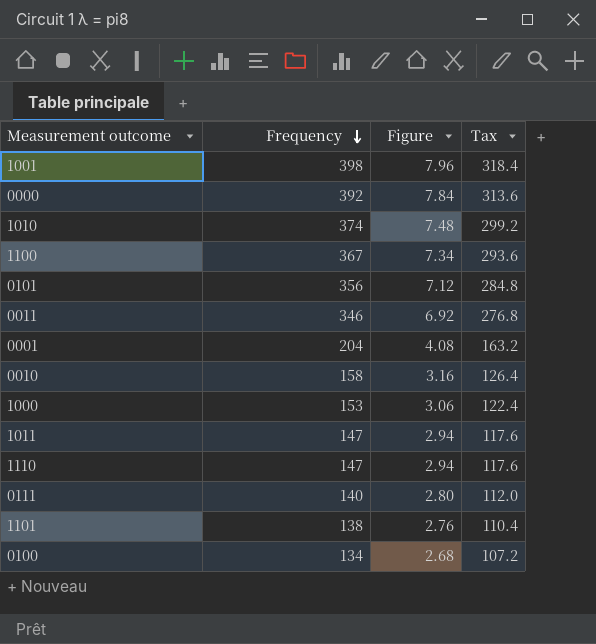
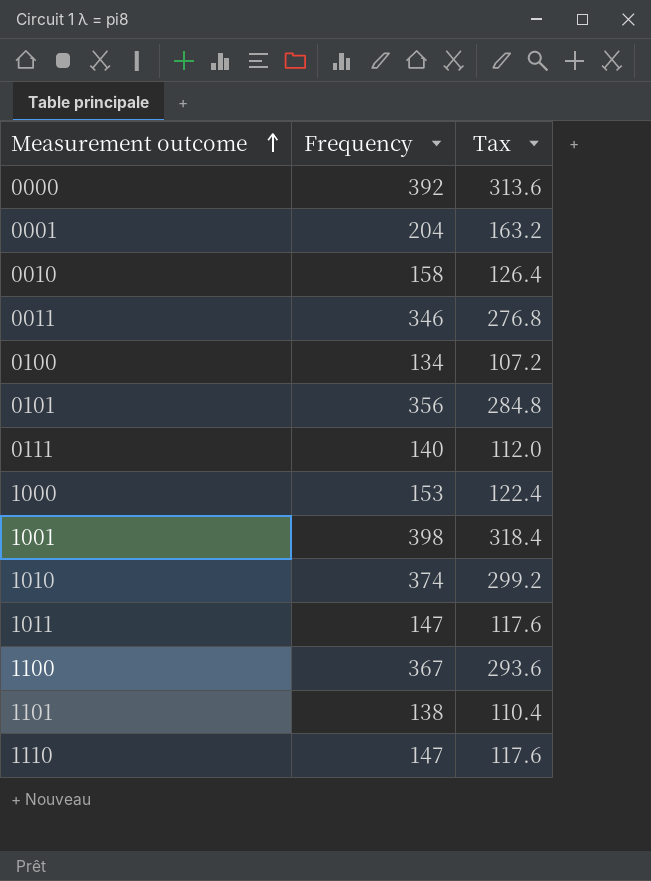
row order: Frequency descending -> Measurement outcome ascending
column Figure | formula: [Frequency] * 0.02 -> none

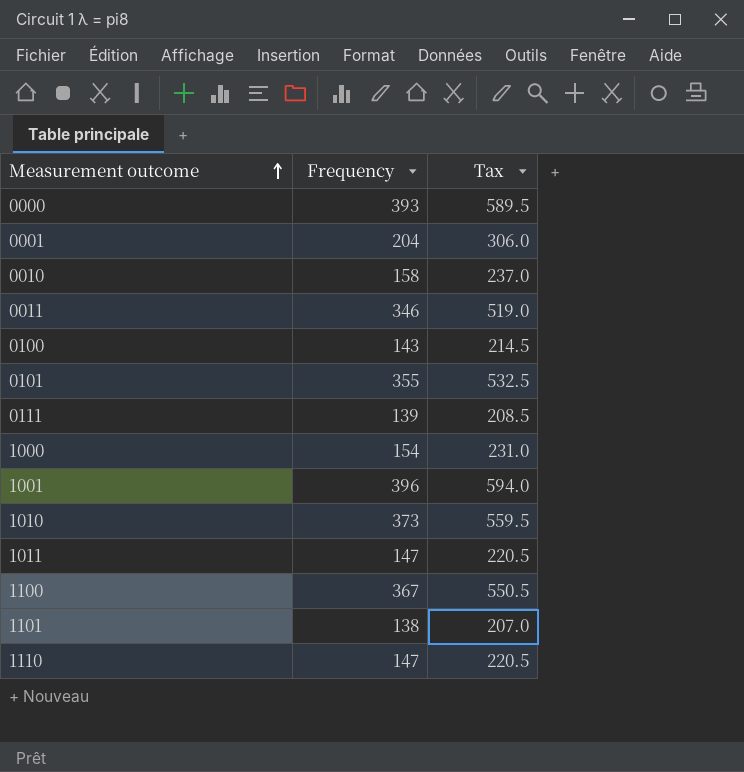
column Tax | formula: [Frequency] * 0.8 -> [Frequency] * 1.5
0000 | Frequency: 392 -> 393
0100 | Frequency: 134 -> 143
0101 | Frequency: 356 -> 355
0111 | Frequency: 140 -> 139
1000 | Frequency: 153 -> 154
1001 | Frequency: 398 -> 396
1010 | Frequency: 374 -> 373

